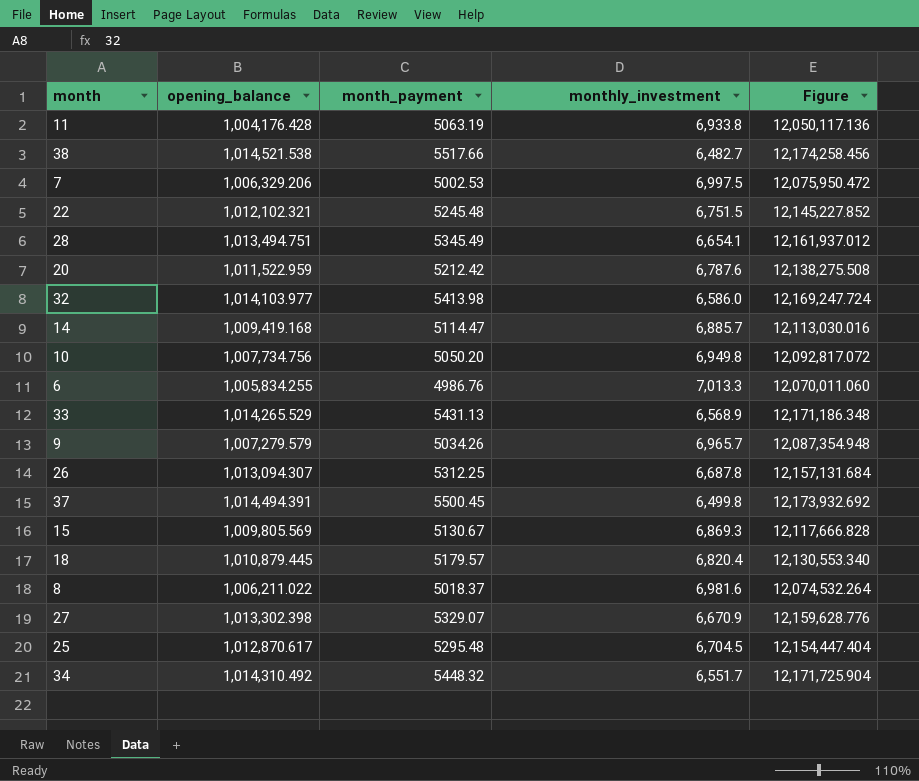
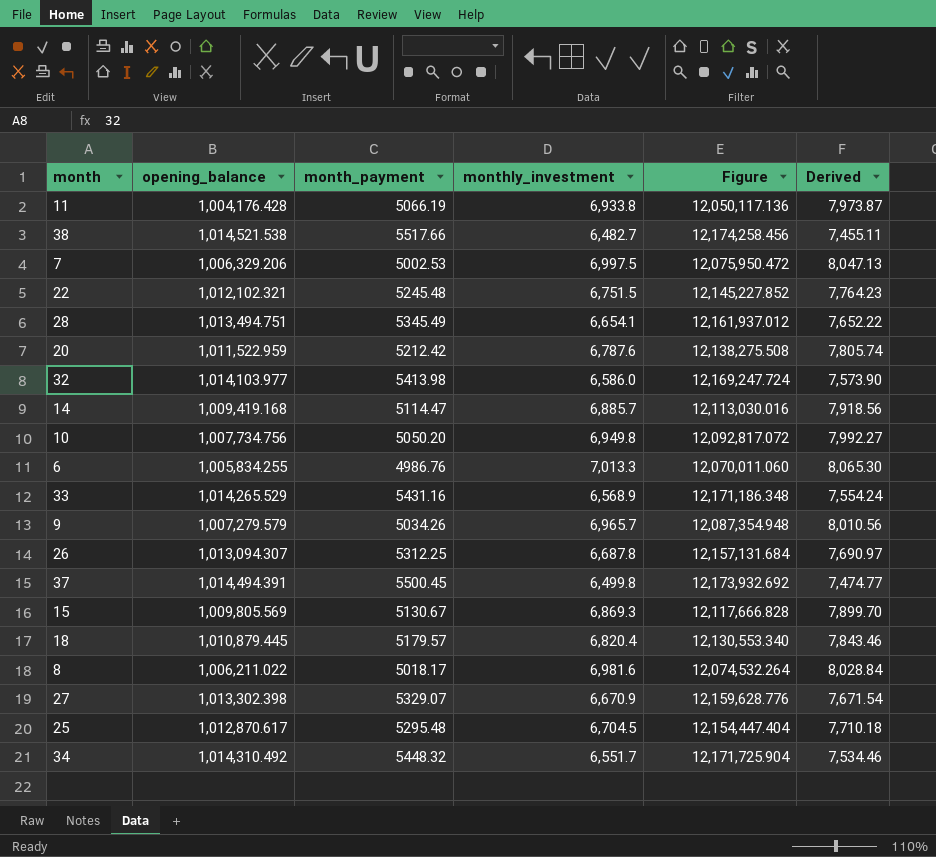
column Derived | formula: none -> [monthly_investment] * 1.15
11 | month_payment: 5063.19 -> 5066.19
33 | month_payment: 5431.13 -> 5431.16
8 | month_payment: 5018.37 -> 5018.17

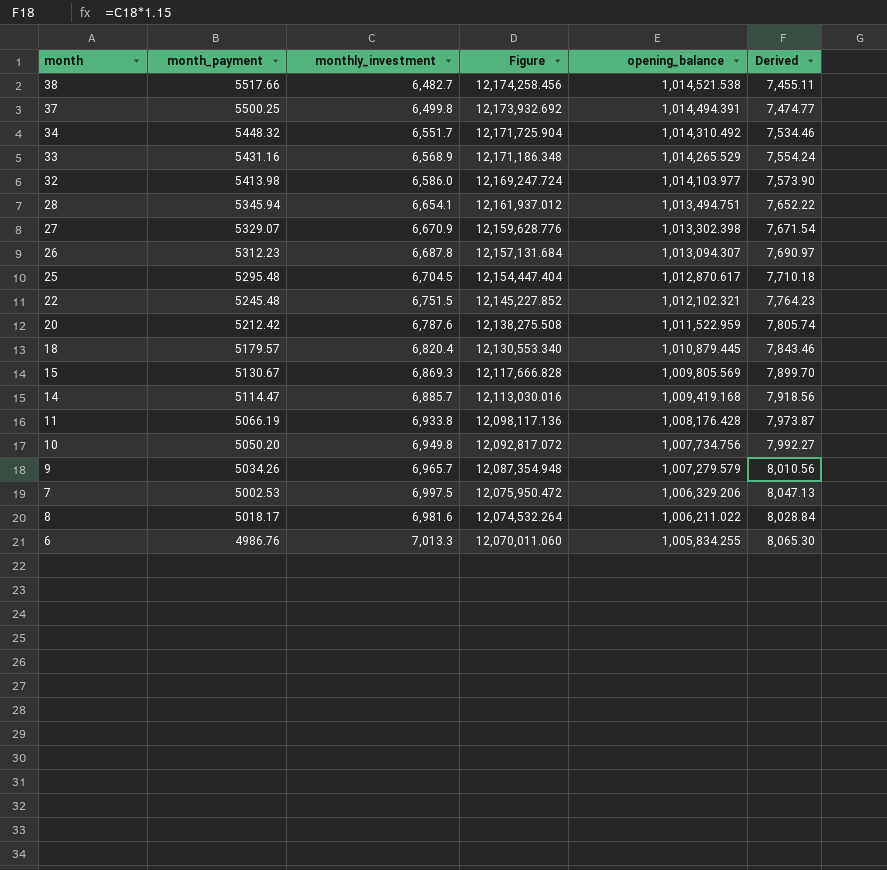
row order: none -> Figure descending
column opening_balance | position: 2 -> 5
37 | month_payment: 5500.45 -> 5500.25
28 | month_payment: 5345.49 -> 5345.94
26 | month_payment: 5312.25 -> 5312.23
11 | Figure: 12,050,117.136 -> 12,098,117.136
11 | opening_balance: 1,004,176.428 -> 1,008,176.428

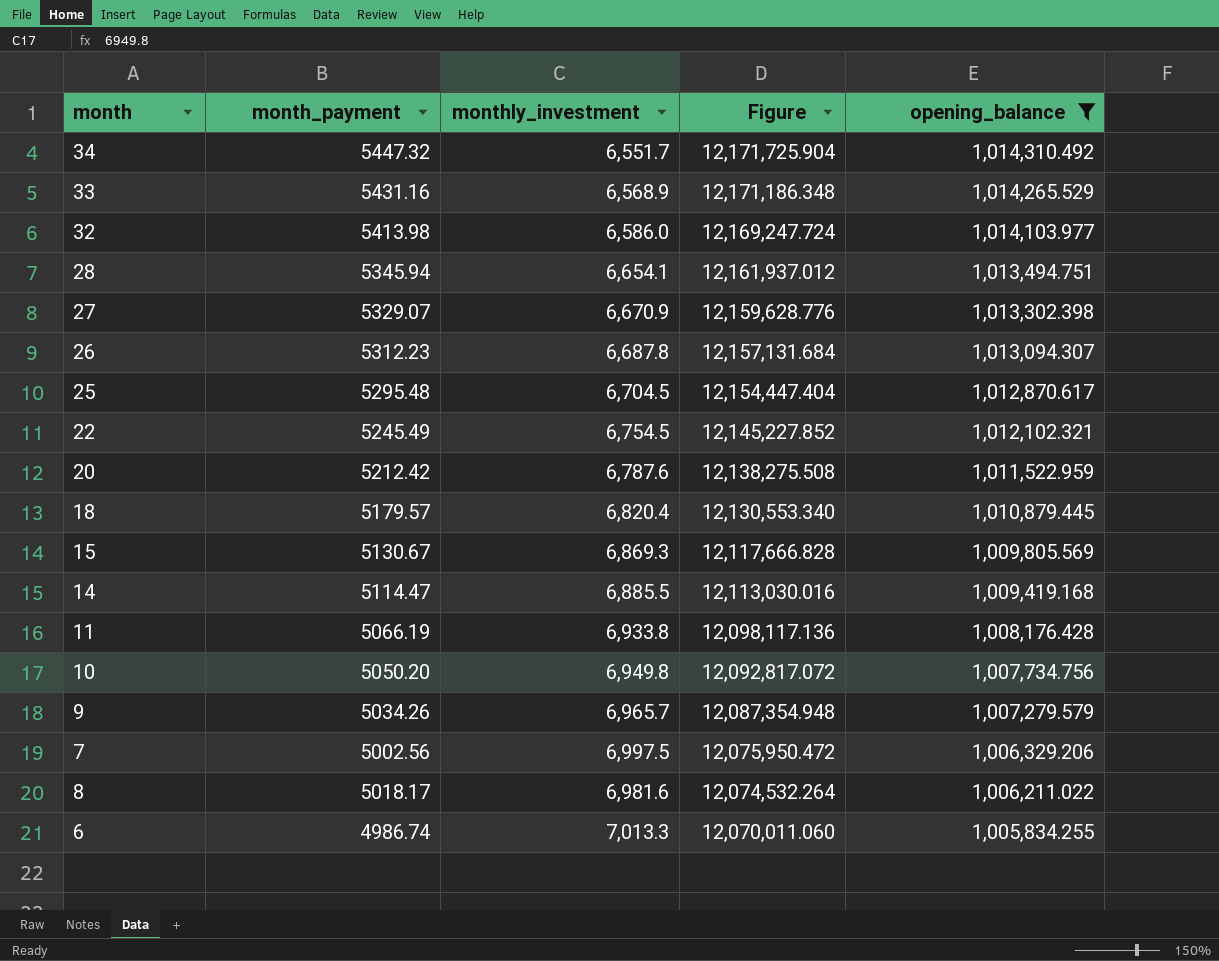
filter: none -> opening_balance <= 1,014,310.492
column Derived | formula: [monthly_investment] * 1.15 -> none
34 | month_payment: 5448.32 -> 5447.32
22 | month_payment: 5245.48 -> 5245.49
22 | monthly_investment: 6,751.5 -> 6,754.5
14 | monthly_investment: 6,885.7 -> 6,885.5
7 | month_payment: 5002.53 -> 5002.56
6 | month_payment: 4986.76 -> 4986.74

